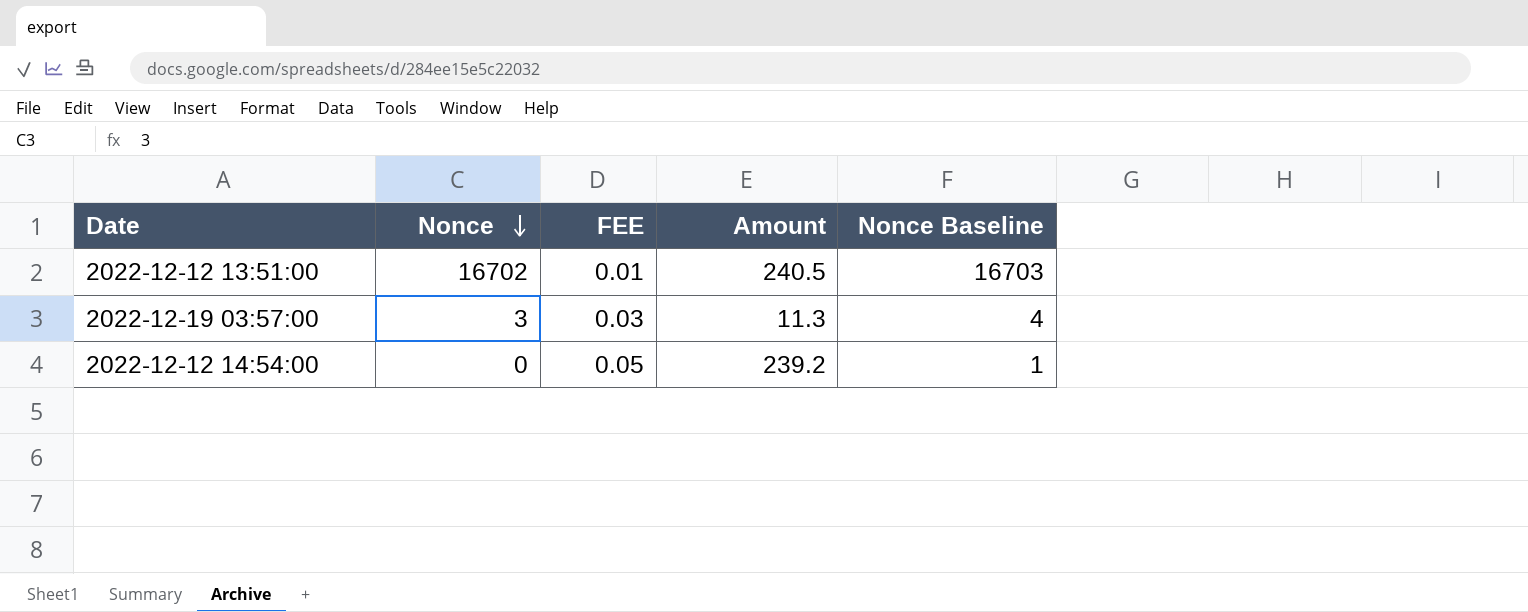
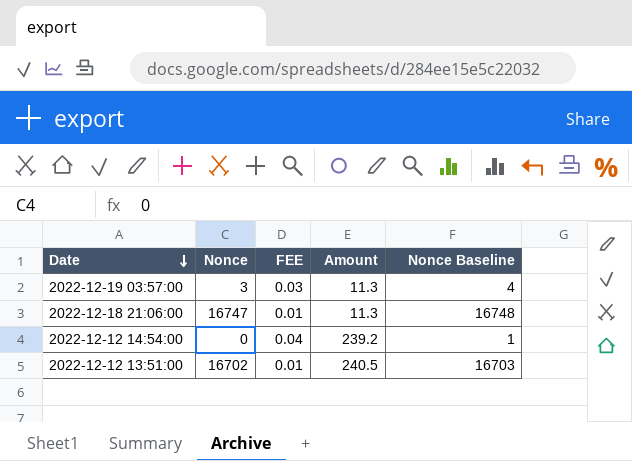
row order: Nonce descending -> Date descending
row 2022-12-18 21:06:00: none -> 16747 | 0.01 | 11.3 | 16748
2022-12-12 14:54:00 | FEE: 0.05 -> 0.04

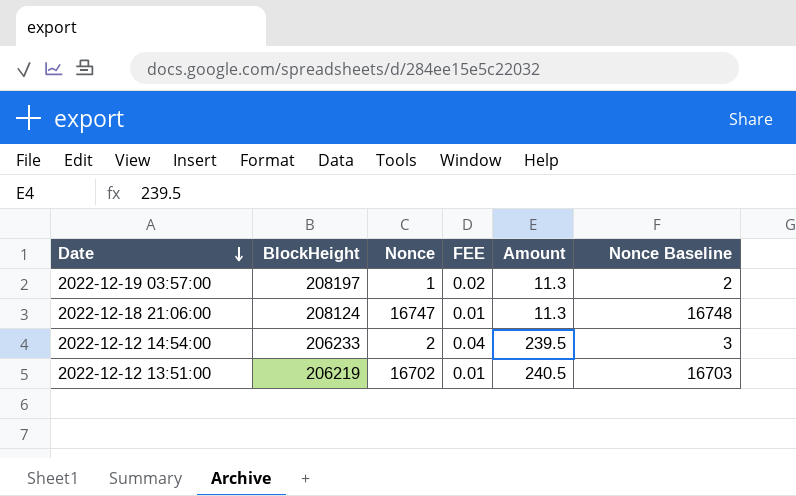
column BlockHeight | position: none -> 2
2022-12-19 03:57:00 | Nonce: 3 -> 1
2022-12-19 03:57:00 | FEE: 0.03 -> 0.02
2022-12-19 03:57:00 | Nonce Baseline: 4 -> 2
2022-12-12 14:54:00 | Nonce: 0 -> 2
2022-12-12 14:54:00 | Amount: 239.2 -> 239.5
2022-12-12 14:54:00 | Nonce Baseline: 1 -> 3

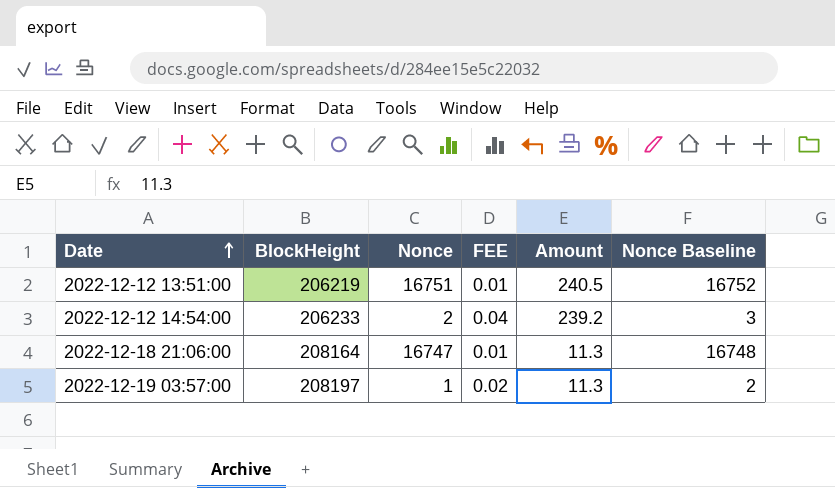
row order: Date descending -> Date ascending
2022-12-12 13:51:00 | Nonce: 16702 -> 16751
2022-12-12 13:51:00 | Nonce Baseline: 16703 -> 16752
2022-12-12 14:54:00 | Amount: 239.5 -> 239.2
2022-12-18 21:06:00 | BlockHeight: 208124 -> 208164

